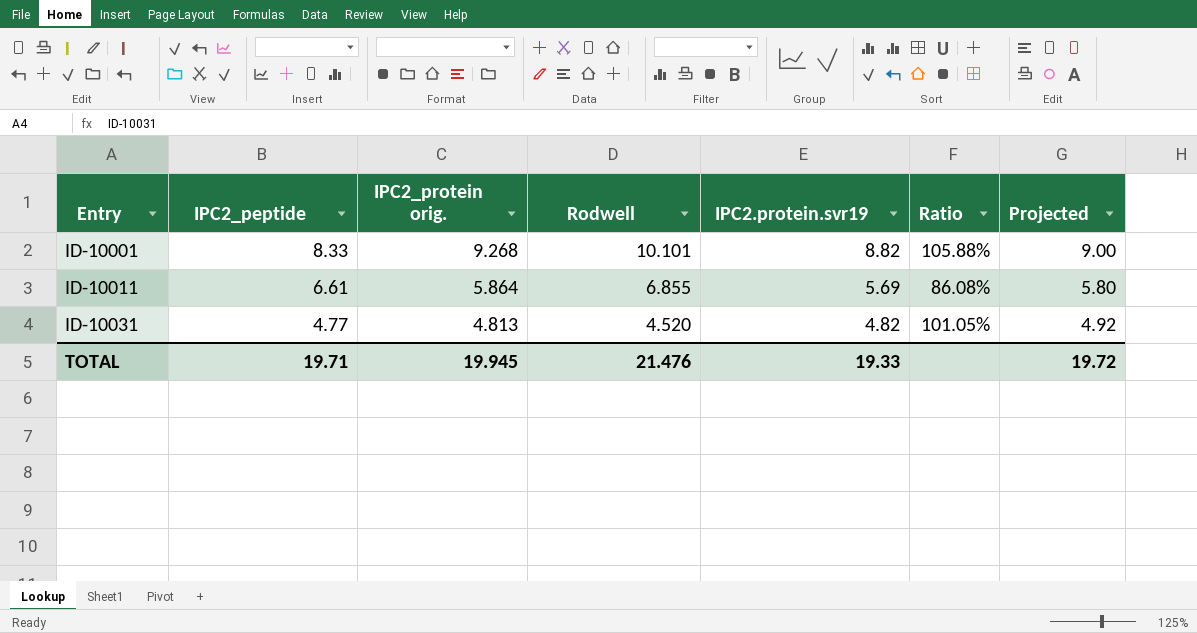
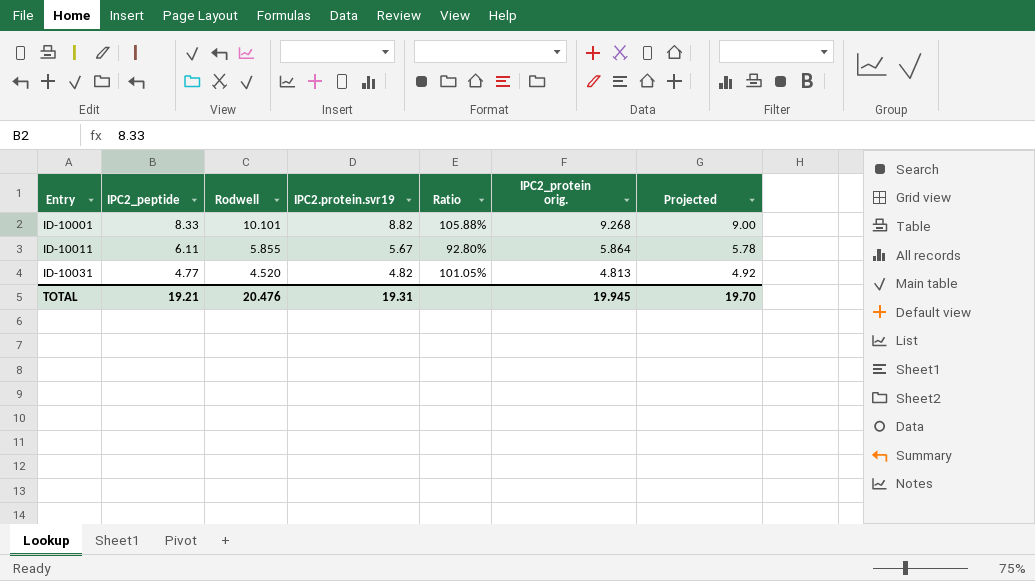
column IPC2_protein orig. | position: 3 -> 6
ID-10011 | IPC2_peptide: 6.61 -> 6.11
ID-10011 | Rodwell: 6.855 -> 5.855
ID-10011 | IPC2.protein.svr19: 5.69 -> 5.67
ID-10011 | Ratio: 86.08% -> 92.80%
ID-10011 | Projected: 5.80 -> 5.78
TOTAL | IPC2_peptide: 19.71 -> 19.21
TOTAL | Rodwell: 21.476 -> 20.476
TOTAL | IPC2.protein.svr19: 19.33 -> 19.31
TOTAL | Projected: 19.72 -> 19.70

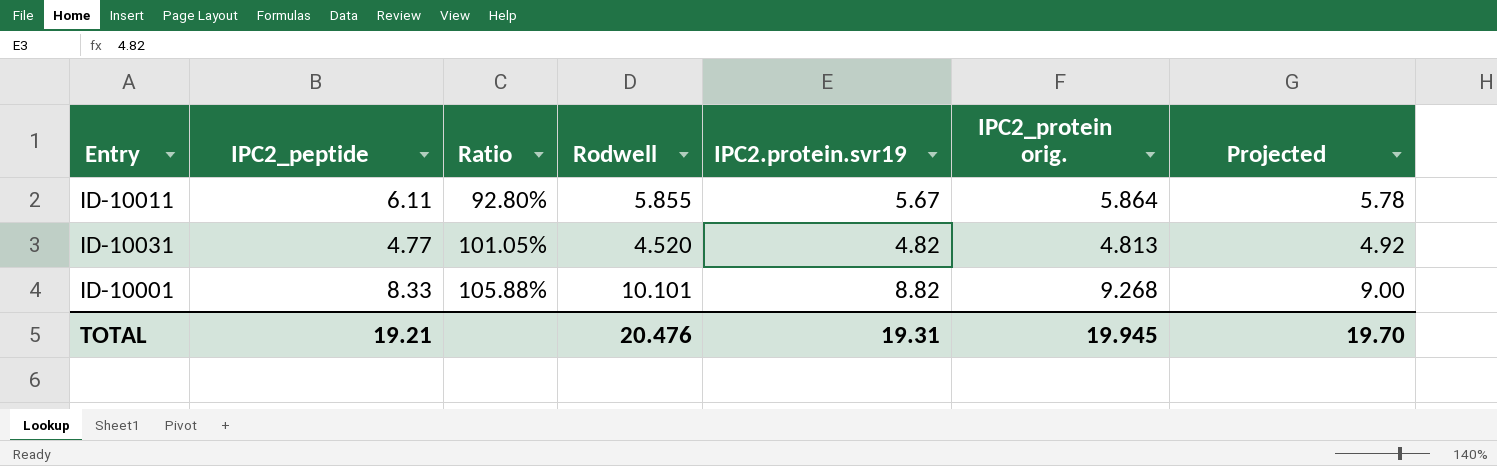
row order: Entry ascending -> Ratio ascending
column Ratio | position: 5 -> 3

